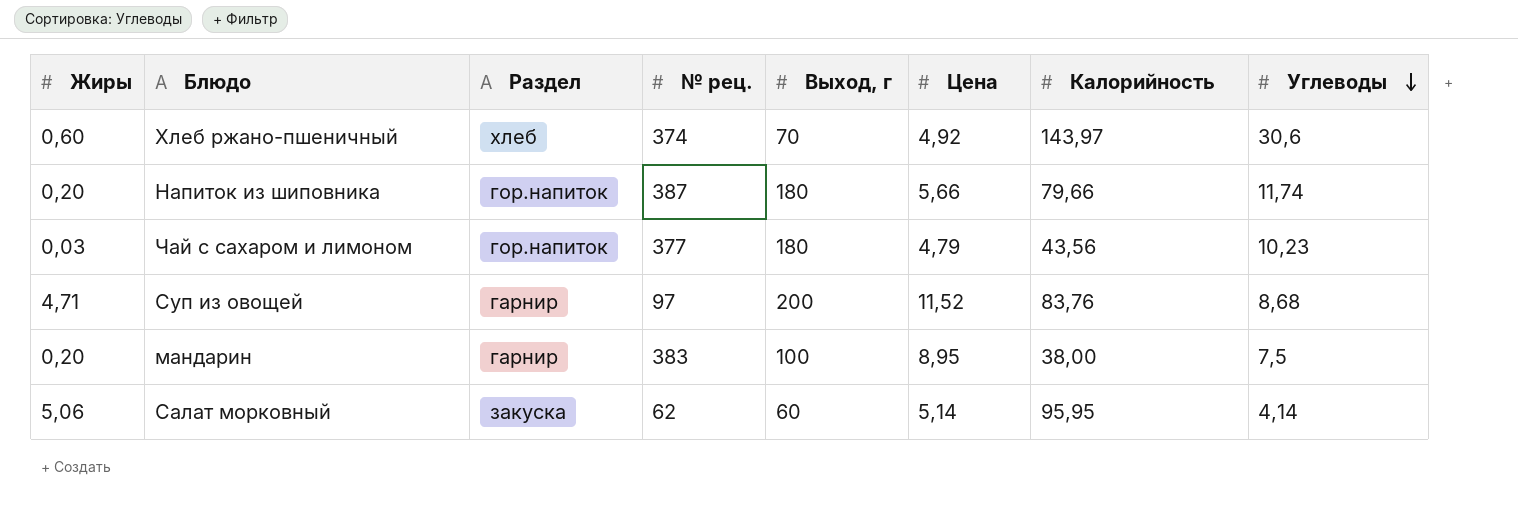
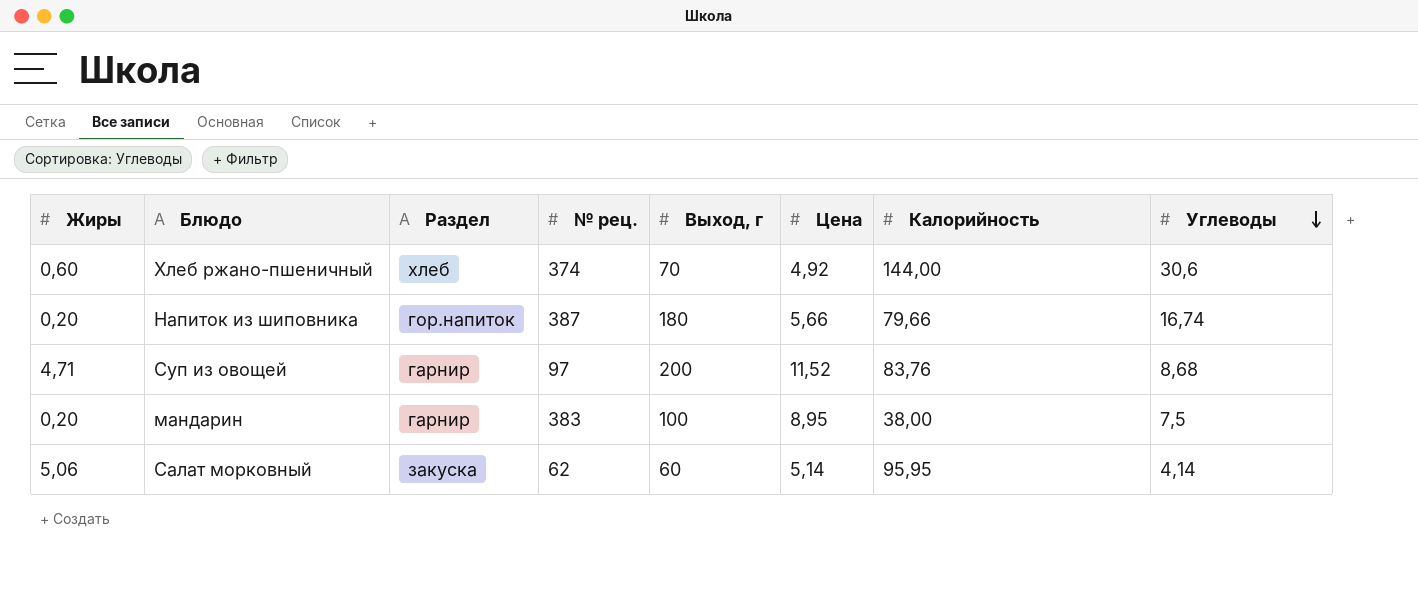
row Чай с сахаром и лимоном: 0,03 | гор.напиток | 377 | 180 | 4,79 | 43,56 | 10,23 -> none
Хлеб ржано-пшеничный | Калорийность: 143,97 -> 144,00
Напиток из шиповника | Углеводы: 11,74 -> 16,74

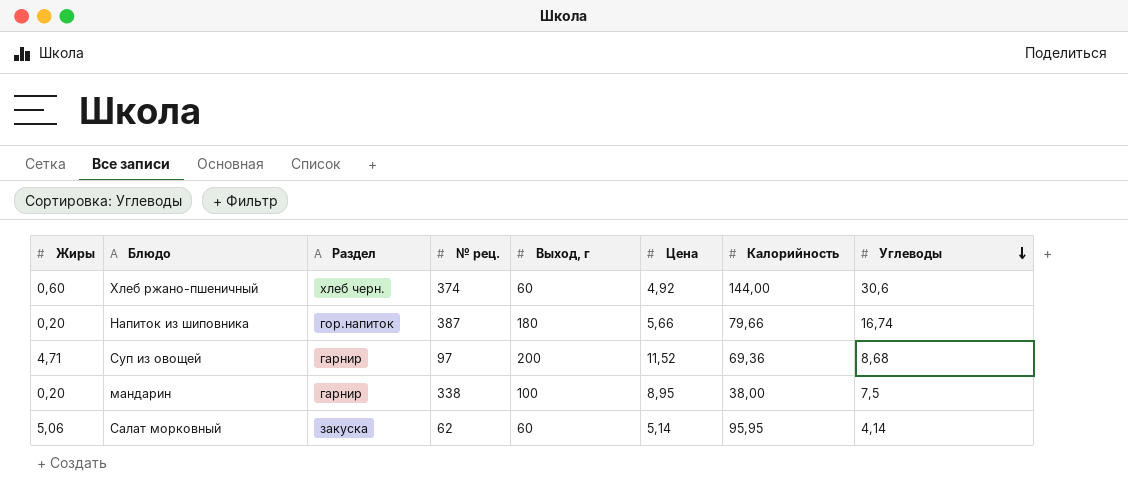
Хлеб ржано-пшеничный | Раздел: хлеб -> хлеб черн.
Хлеб ржано-пшеничный | Выход, г: 70 -> 60
Суп из овощей | Калорийность: 83,76 -> 69,36
мандарин | № рец.: 383 -> 338

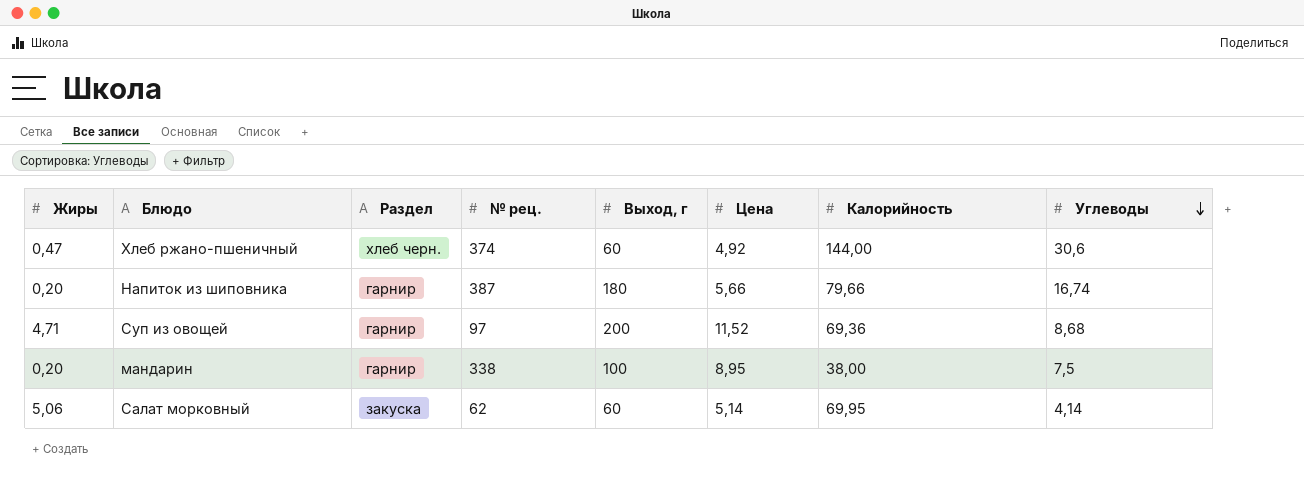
Хлеб ржано-пшеничный | Жиры: 0,60 -> 0,47
Напиток из шиповника | Раздел: гор.напиток -> гарнир
Салат морковный | Калорийность: 95,95 -> 69,95

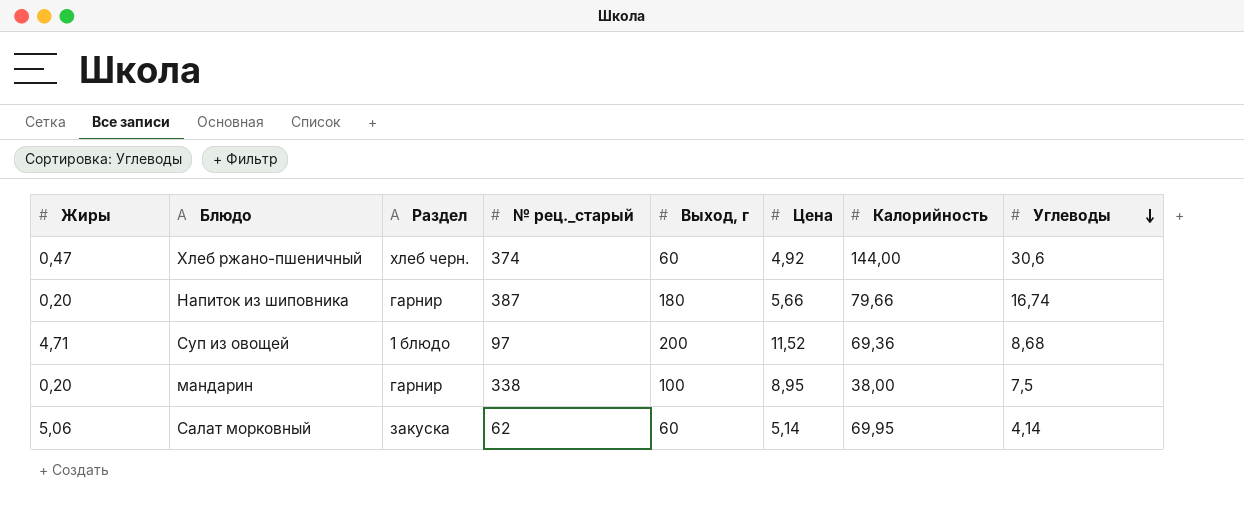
column name: № рец. -> № рец._старый
Суп из овощей | Раздел: гарнир -> 1 блюдо

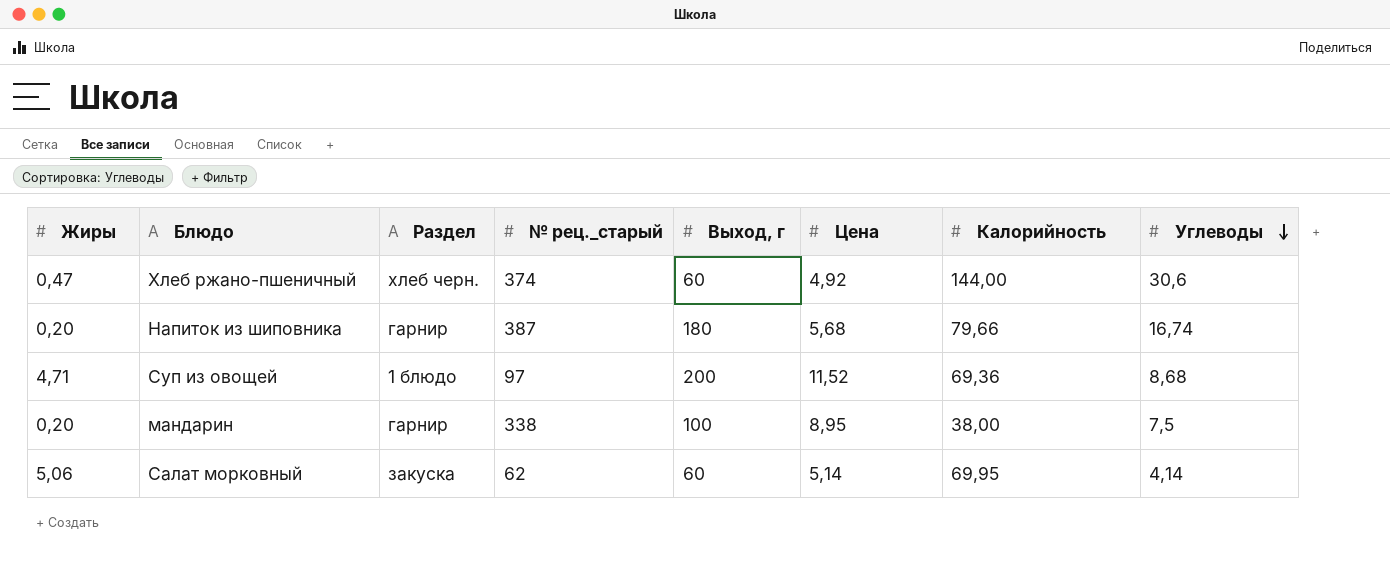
Напиток из шиповника | Цена: 5,66 -> 5,68

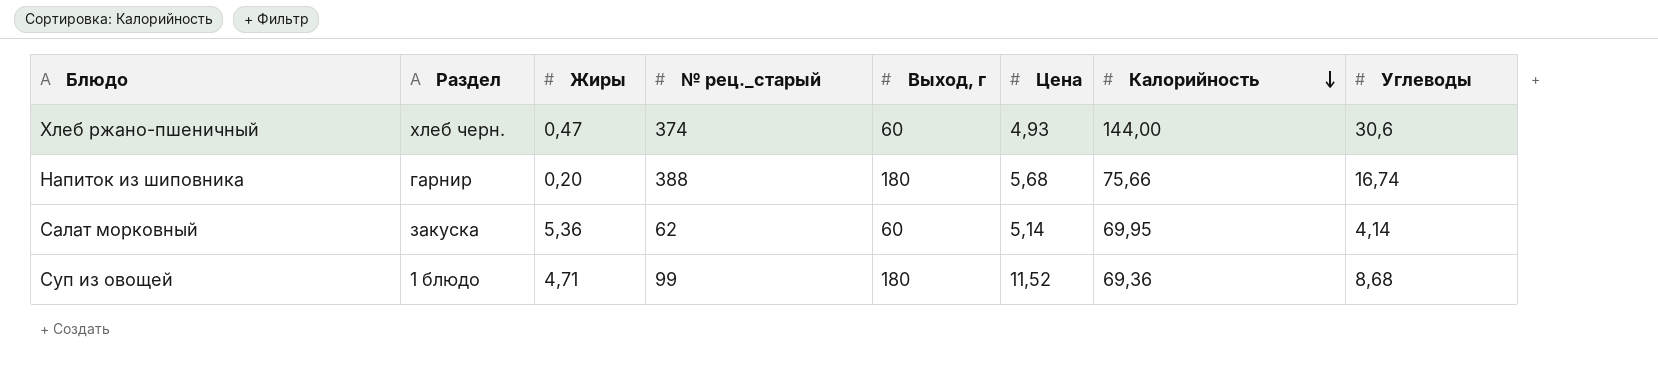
row order: Углеводы descending -> Калорийность descending
column Жиры | position: 1 -> 3
row мандарин: 0,20 | гарнир | 338 | 100 | 8,95 | 38,00 | 7,5 -> none
Хлеб ржано-пшеничный | Цена: 4,92 -> 4,93
Напиток из шиповника | № рец._старый: 387 -> 388
Напиток из шиповника | Калорийность: 79,66 -> 75,66
Салат морковный | Жиры: 5,06 -> 5,36
Суп из овощей | № рец._старый: 97 -> 99
Суп из овощей | Выход, г: 200 -> 180

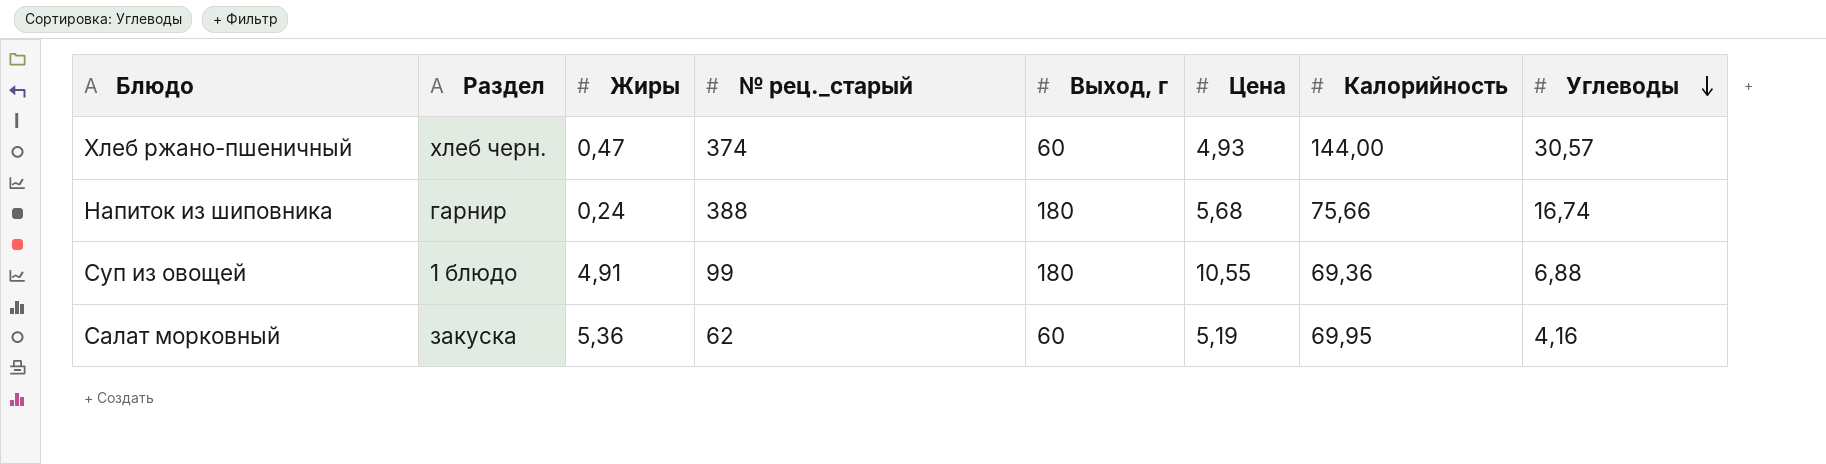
row order: Калорийность descending -> Углеводы descending
Хлеб ржано-пшеничный | Углеводы: 30,6 -> 30,57
Напиток из шиповника | Жиры: 0,20 -> 0,24
Суп из овощей | Жиры: 4,71 -> 4,91
Суп из овощей | Цена: 11,52 -> 10,55
Суп из овощей | Углеводы: 8,68 -> 6,88
Салат морковный | Цена: 5,14 -> 5,19
Салат морковный | Углеводы: 4,14 -> 4,16

